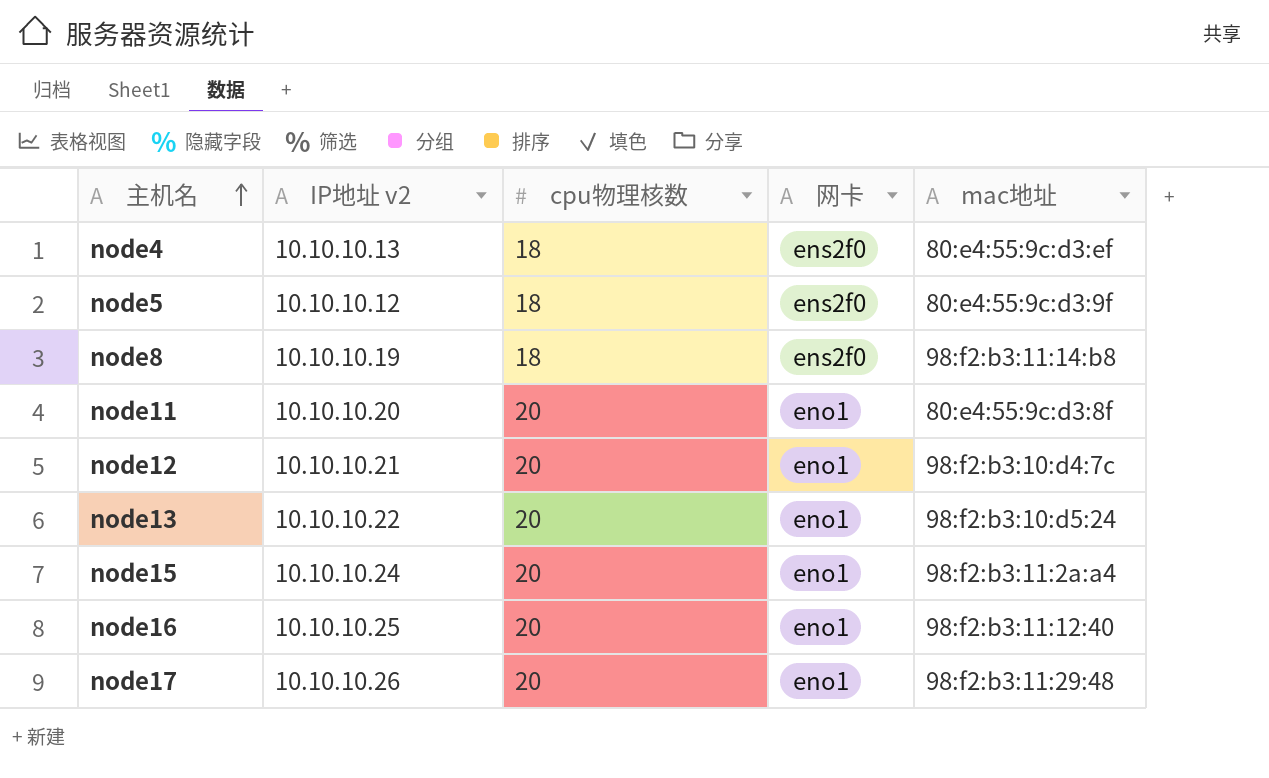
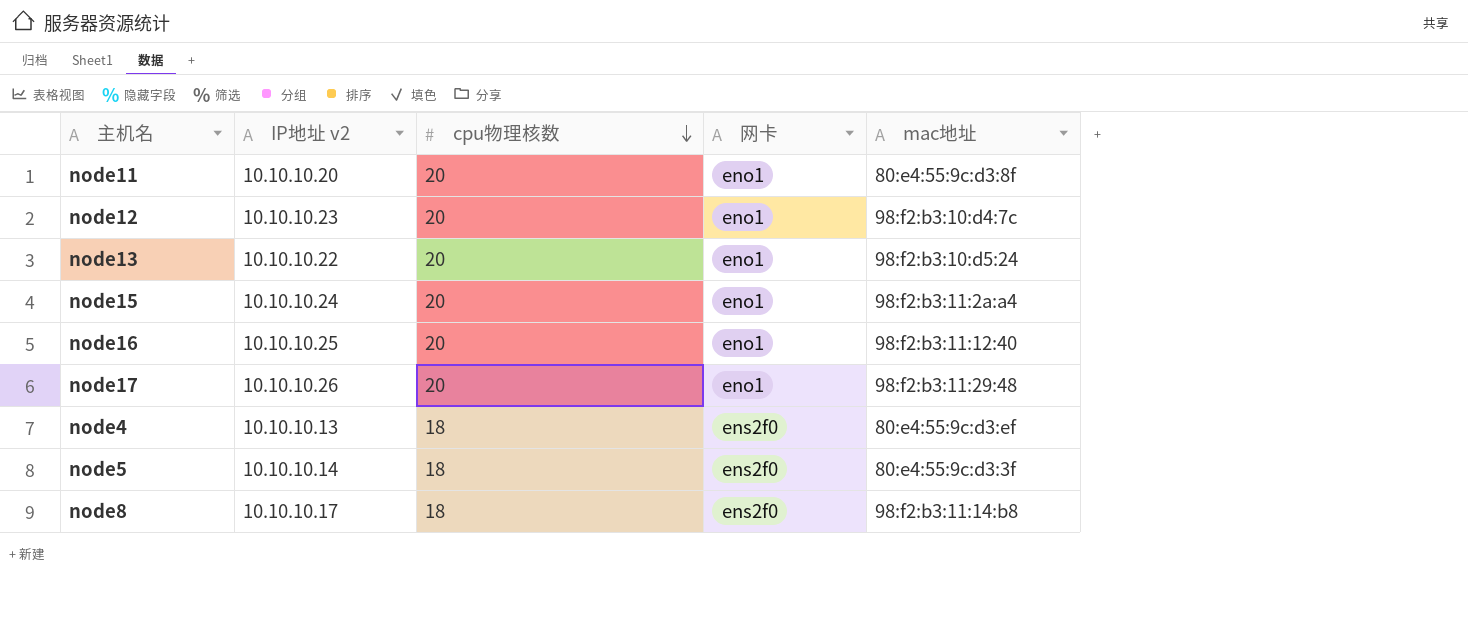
row order: 主机名 ascending -> cpu物理核数 descending
node12 | IP地址 v2: 10.10.10.21 -> 10.10.10.23
node5 | IP地址 v2: 10.10.10.12 -> 10.10.10.14
node5 | mac地址: 80:e4:55:9c:d3:9f -> 80:e4:55:9c:d3:3f
node8 | IP地址 v2: 10.10.10.19 -> 10.10.10.17

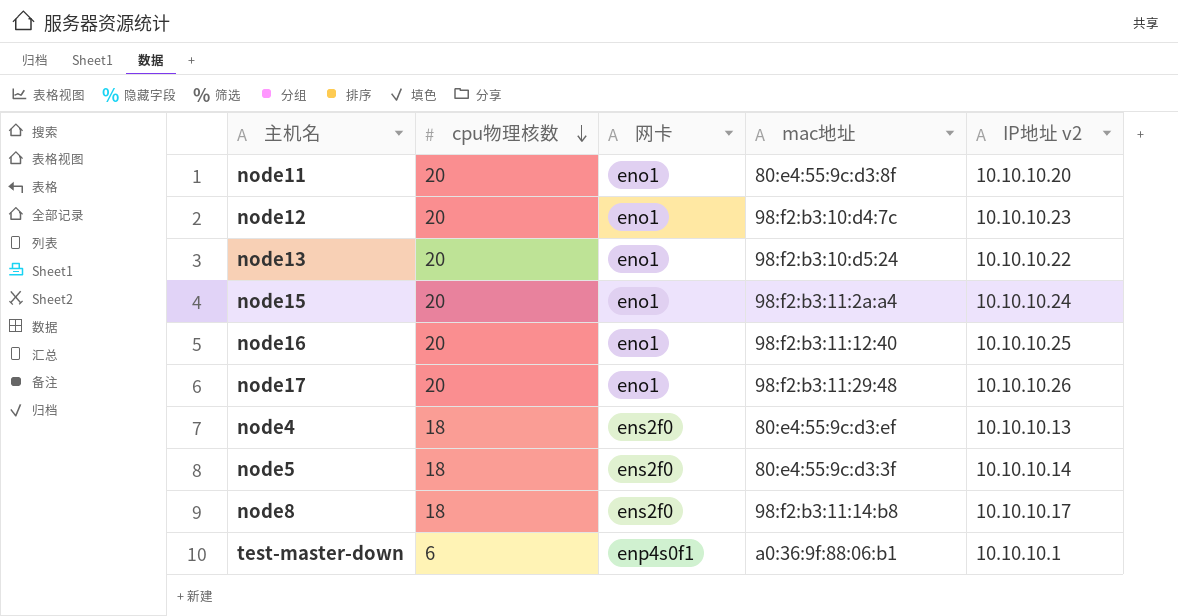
column IP地址 v2 | position: 2 -> 5
row test-master-down: none -> 6 | enp4s0f1 | a0:36:9f:88:06:b1 | 10.10.10.1

